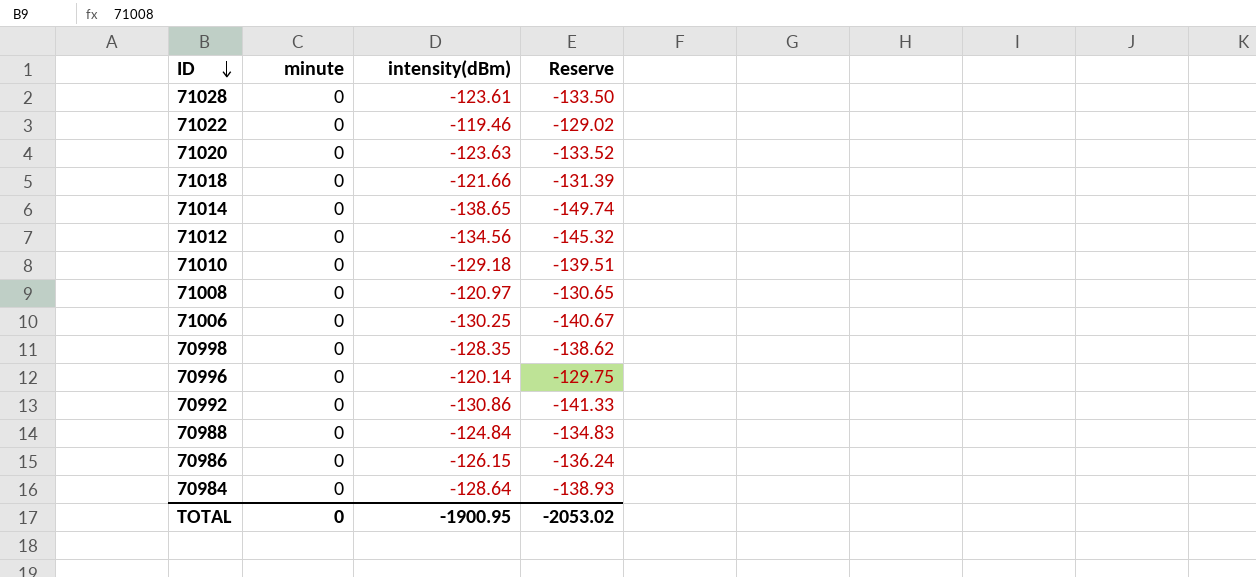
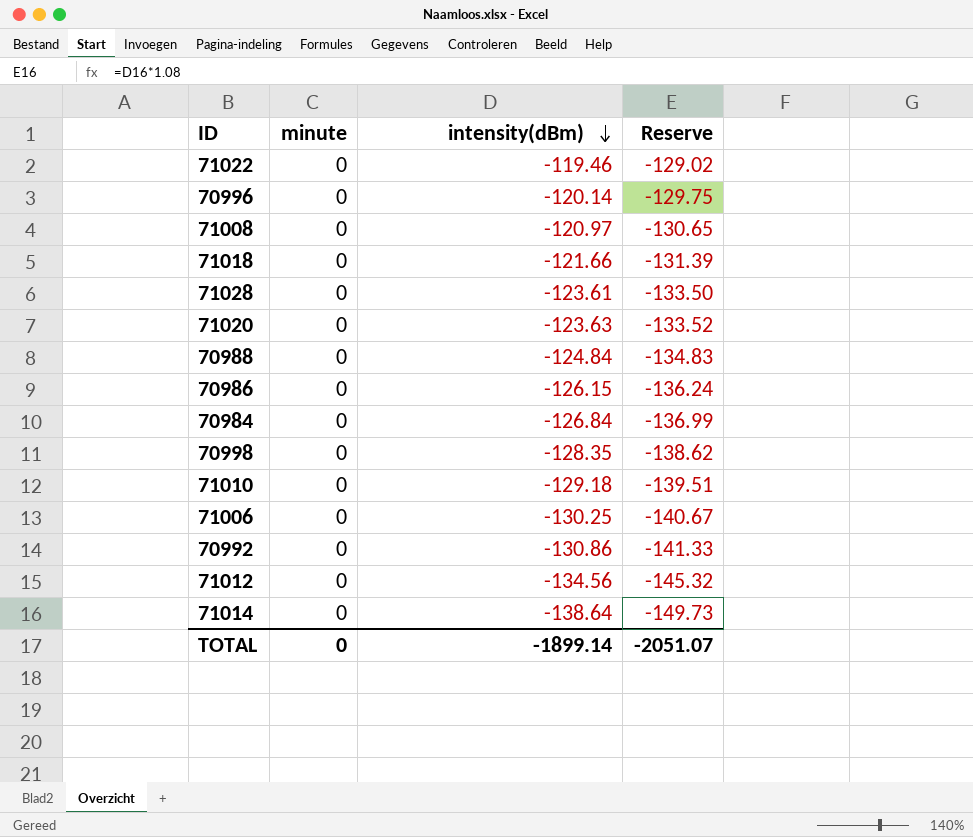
row order: ID descending -> intensity(dBm) descending
70984 | intensity(dBm): -128.64 -> -126.84
70984 | Reserve: -138.93 -> -136.99
71014 | intensity(dBm): -138.65 -> -138.64
71014 | Reserve: -149.74 -> -149.73
TOTAL | intensity(dBm): -1900.95 -> -1899.14
TOTAL | Reserve: -2053.02 -> -2051.07

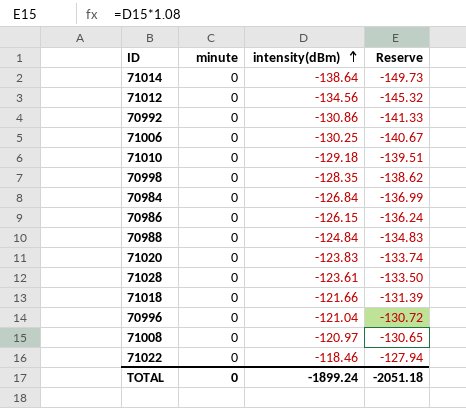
row order: intensity(dBm) descending -> intensity(dBm) ascending
71020 | intensity(dBm): -123.63 -> -123.83
71020 | Reserve: -133.52 -> -133.74
70996 | intensity(dBm): -120.14 -> -121.04
70996 | Reserve: -129.75 -> -130.72
71022 | intensity(dBm): -119.46 -> -118.46
71022 | Reserve: -129.02 -> -127.94
TOTAL | intensity(dBm): -1899.14 -> -1899.24
TOTAL | Reserve: -2051.07 -> -2051.18

